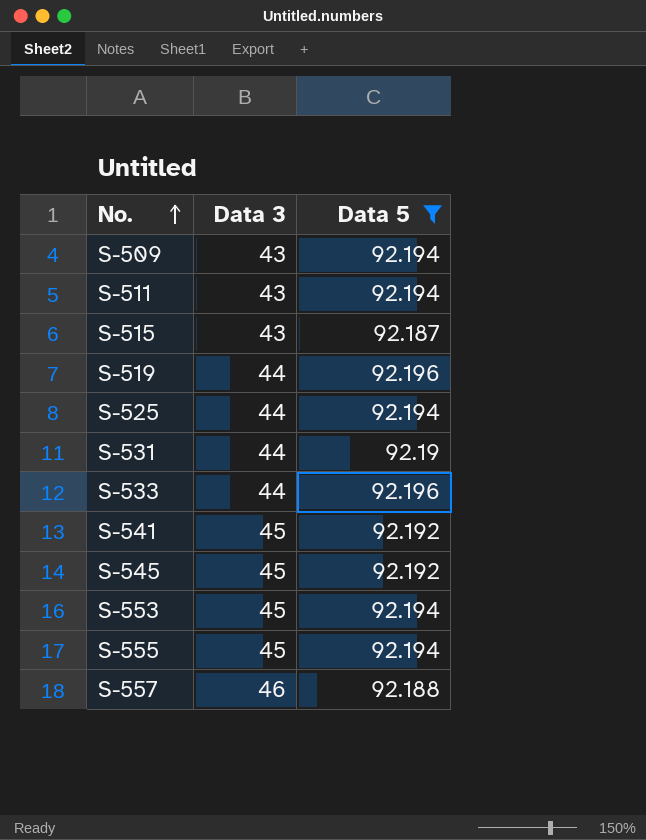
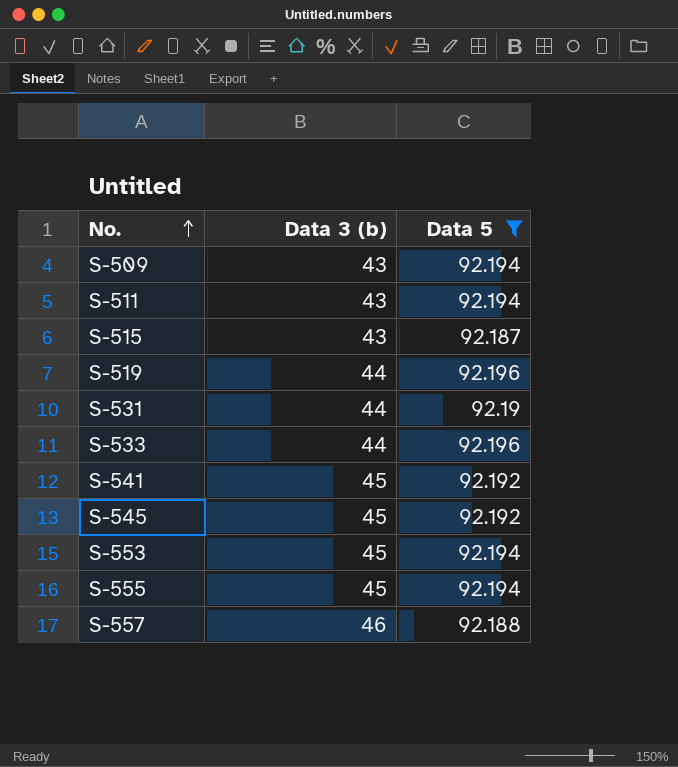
column name: Data 3 -> Data 3 (b)
row S-525: 44 | 92.194 -> none

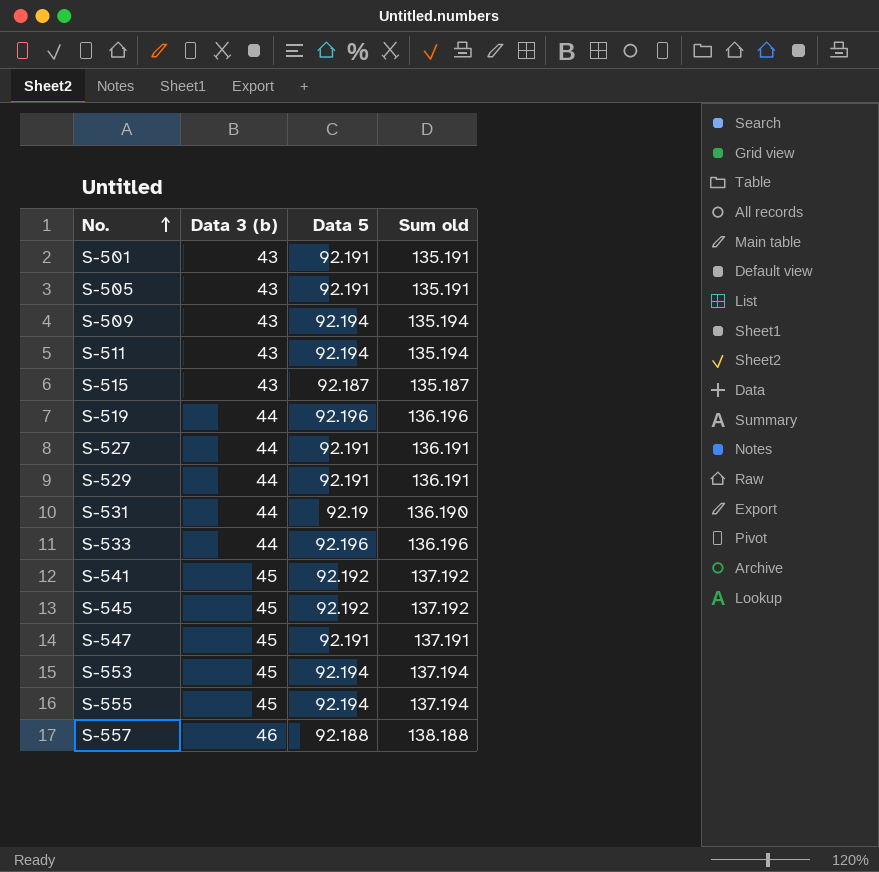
filter: Data 5 != 92.191 -> none
column Sum old | formula: none -> [Data 3 (b)] + [Data 5]

